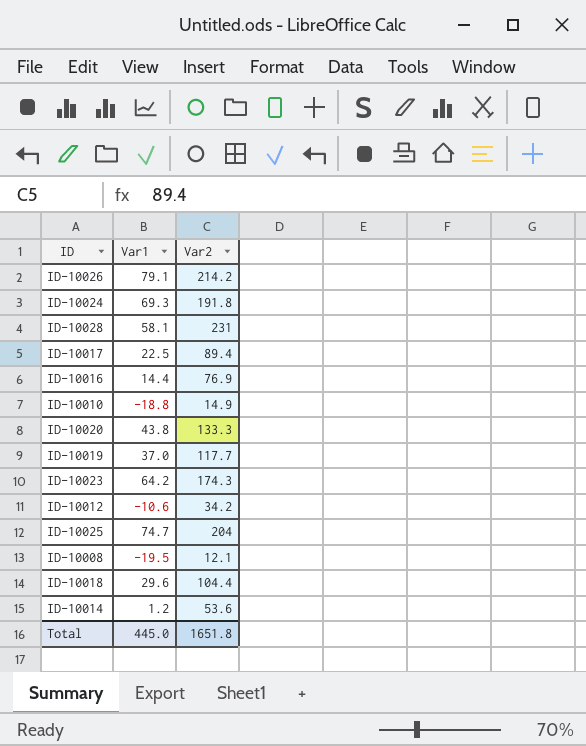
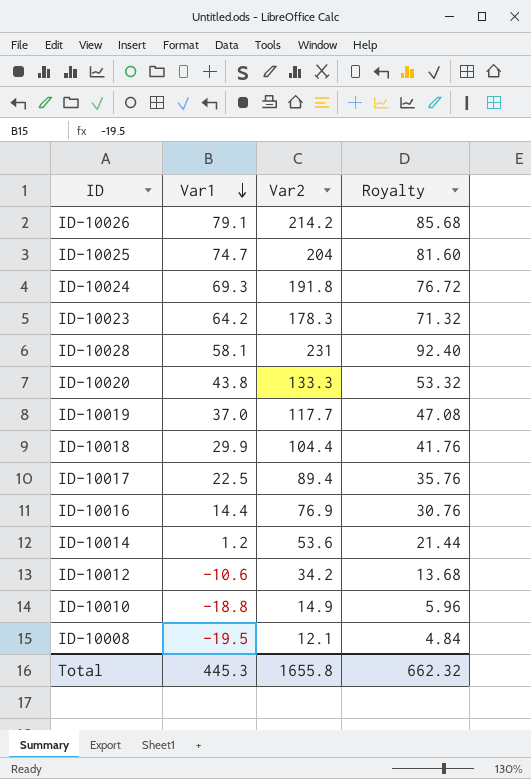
row order: none -> Var1 descending
column Royalty | formula: none -> [Var2] * 0.4
ID-10023 | Var2: 174.3 -> 178.3
ID-10018 | Var1: 29.6 -> 29.9
Total | Var1: 445.0 -> 445.3
Total | Var2: 1651.8 -> 1655.8

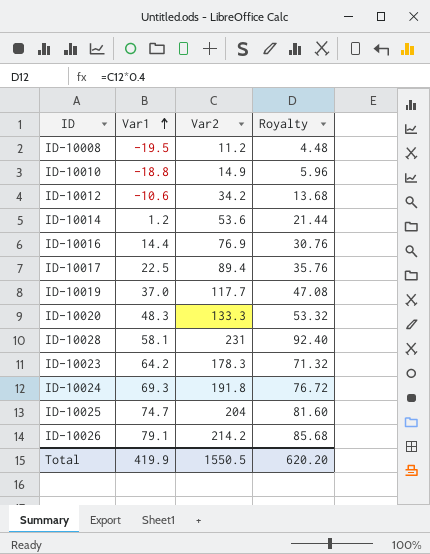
row order: Var1 descending -> Var1 ascending
row ID-10018: 29.9 | 104.4 | 41.76 -> none
ID-10008 | Var2: 12.1 -> 11.2
ID-10008 | Royalty: 4.84 -> 4.48
ID-10020 | Var1: 43.8 -> 48.3
Total | Var1: 445.3 -> 419.9
Total | Var2: 1655.8 -> 1550.5
Total | Royalty: 662.32 -> 620.20

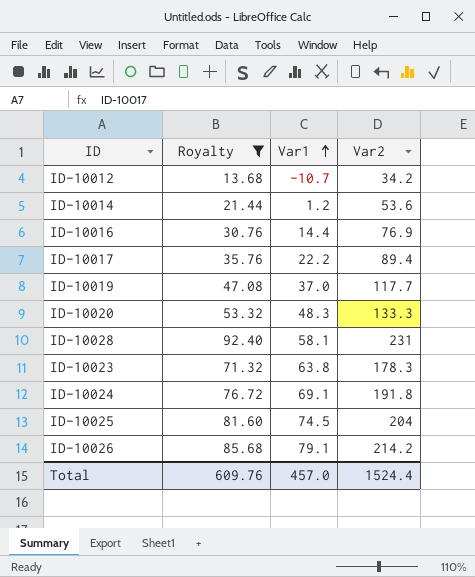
filter: none -> Royalty >= 13.68
column Royalty | position: 4 -> 2
ID-10012 | Var1: -10.6 -> -10.7
ID-10017 | Var1: 22.5 -> 22.2
ID-10023 | Var1: 64.2 -> 63.8
ID-10024 | Var1: 69.3 -> 69.1
ID-10025 | Var1: 74.7 -> 74.5
Total | Royalty: 620.20 -> 609.76
Total | Var1: 419.9 -> 457.0
Total | Var2: 1550.5 -> 1524.4

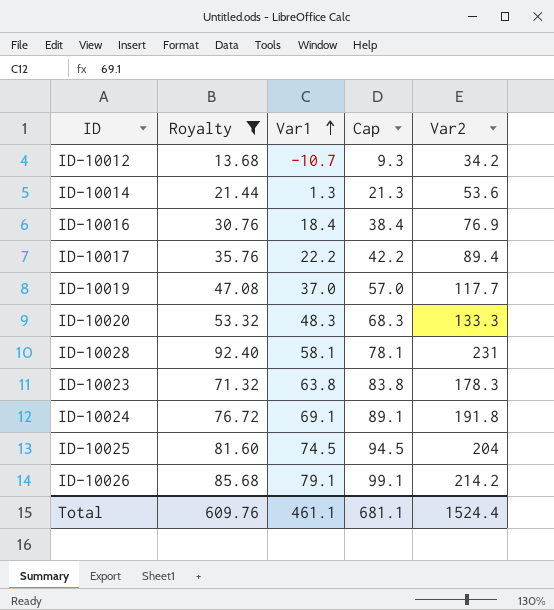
column Cap | formula: none -> [Var1] + 20
ID-10014 | Var1: 1.2 -> 1.3
ID-10016 | Var1: 14.4 -> 18.4
Total | Var1: 457.0 -> 461.1

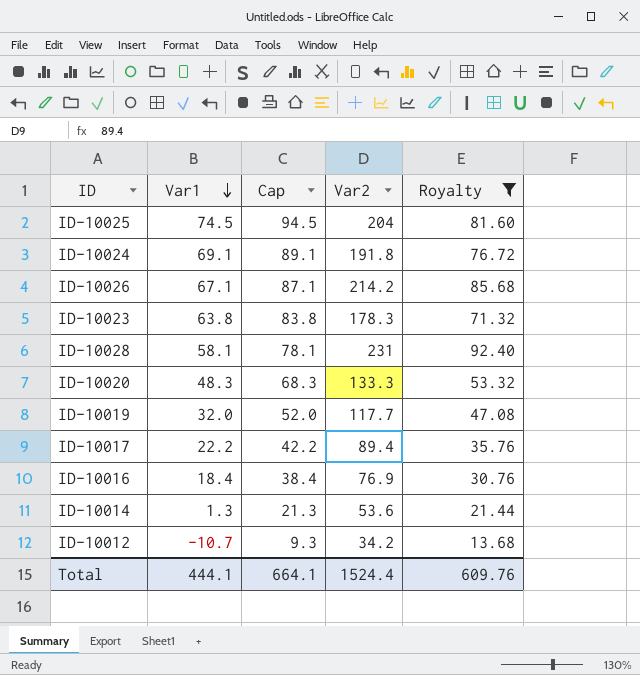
row order: Var1 ascending -> Var1 descending
column Royalty | position: 2 -> 5
ID-10026 | Var1: 79.1 -> 67.1
ID-10026 | Cap: 99.1 -> 87.1
ID-10019 | Var1: 37.0 -> 32.0
ID-10019 | Cap: 57.0 -> 52.0
Total | Var1: 461.1 -> 444.1
Total | Cap: 681.1 -> 664.1

